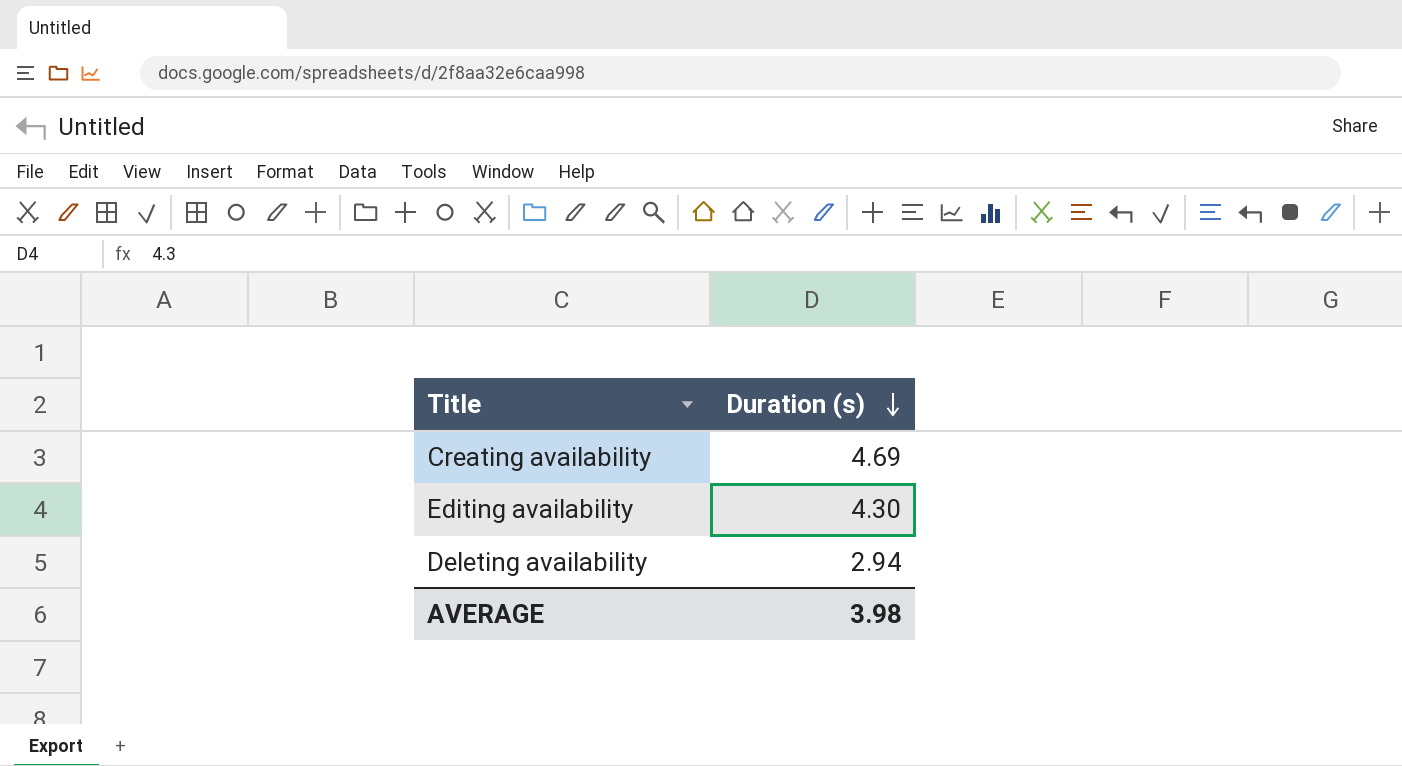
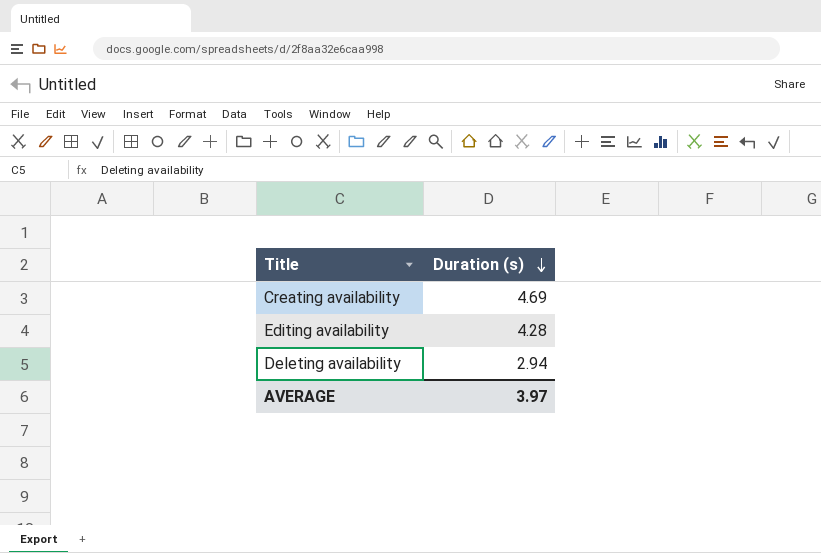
Editing availability | Duration (s): 4.30 -> 4.28
AVERAGE | Duration (s): 3.98 -> 3.97

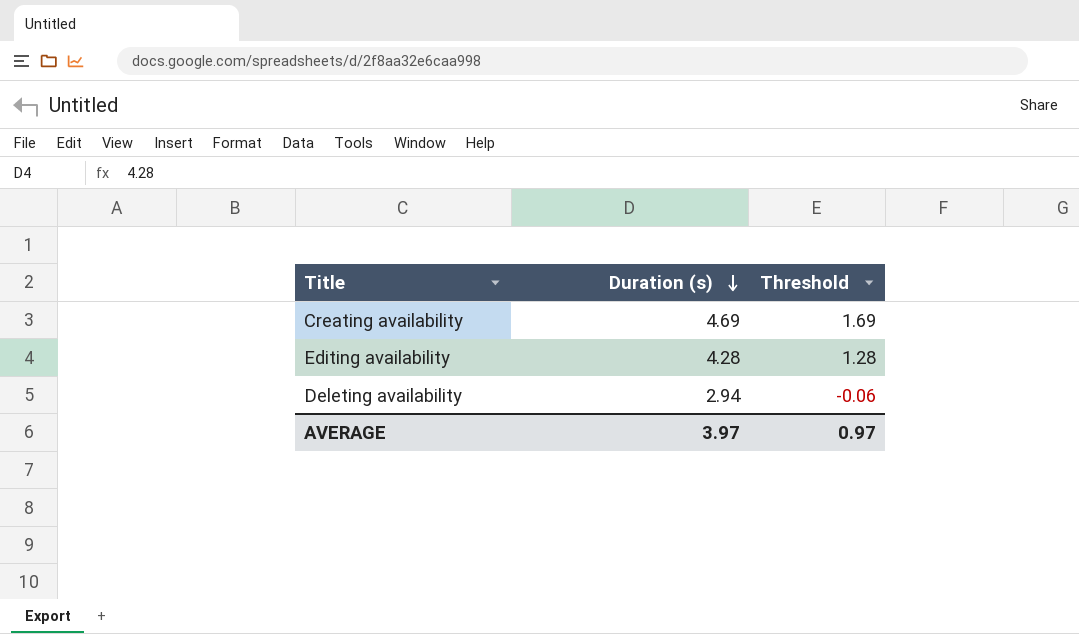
column Threshold | formula: none -> [Duration (s)] - 3

